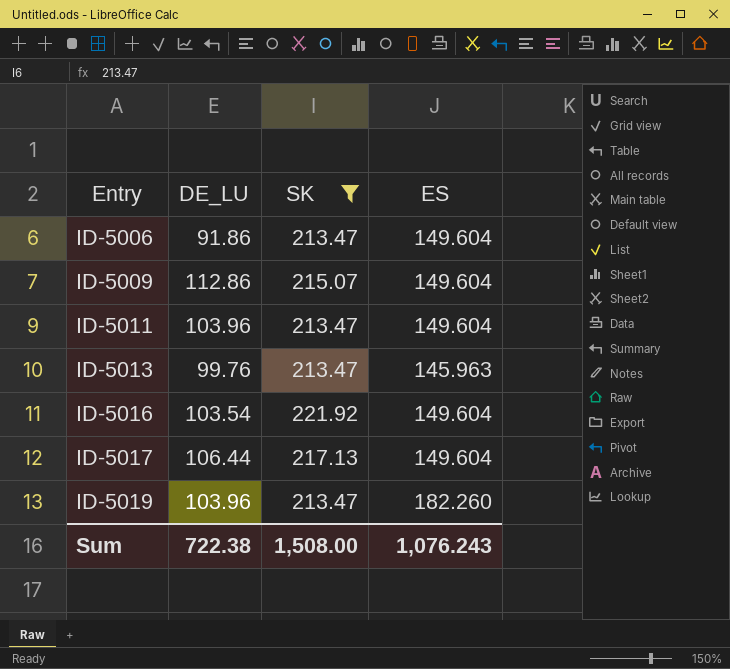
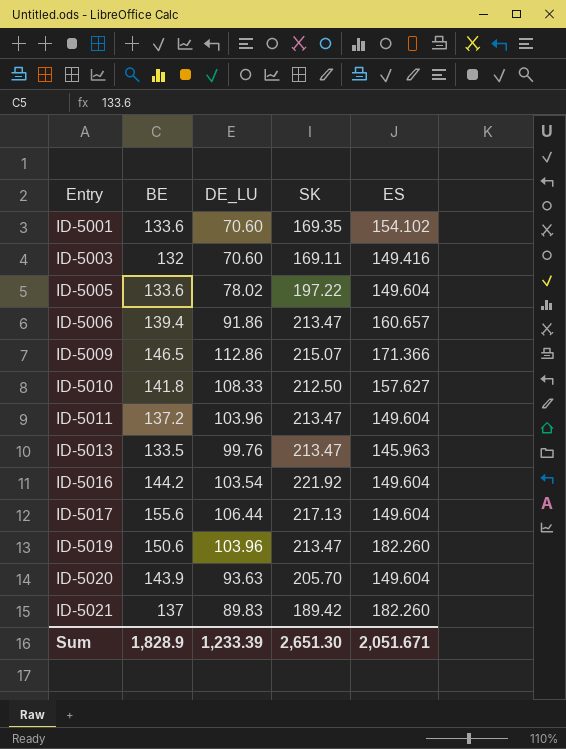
filter: SK >= 213.47 -> none
column BE | position: none -> 2
ID-5006 | ES: 149.604 -> 160.657
ID-5009 | ES: 149.604 -> 171.366
Sum | DE_LU: 722.38 -> 1,233.39
Sum | SK: 1,508.00 -> 2,651.30
Sum | ES: 1,076.243 -> 2,051.671

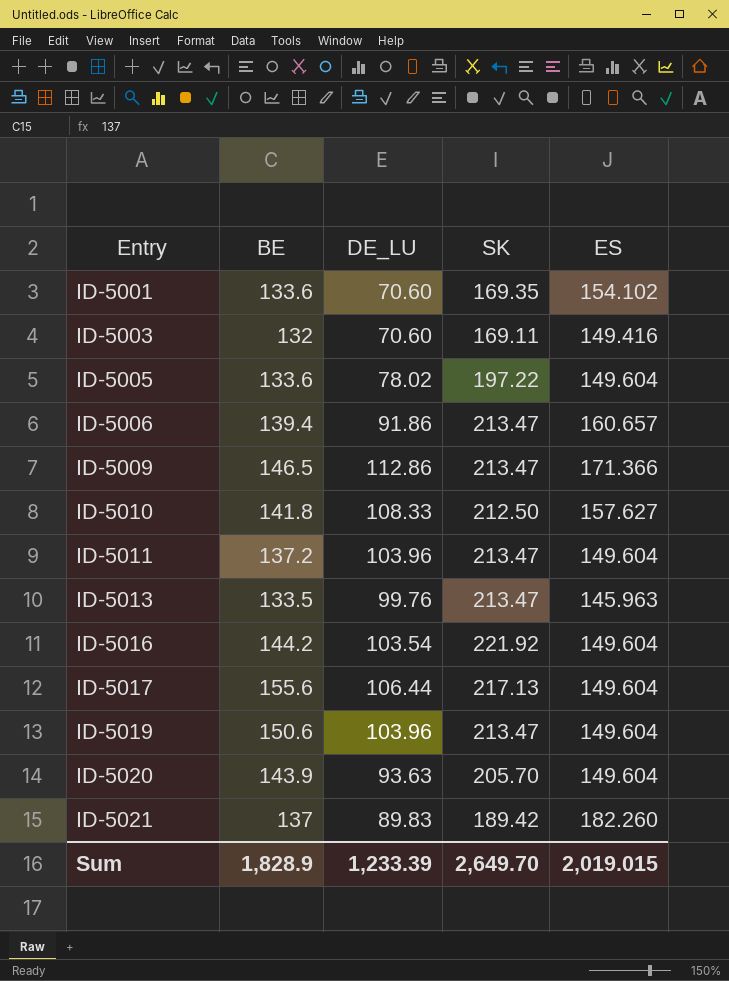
ID-5009 | SK: 215.07 -> 213.47
ID-5019 | ES: 182.260 -> 149.604
Sum | SK: 2,651.30 -> 2,649.70
Sum | ES: 2,051.671 -> 2,019.015

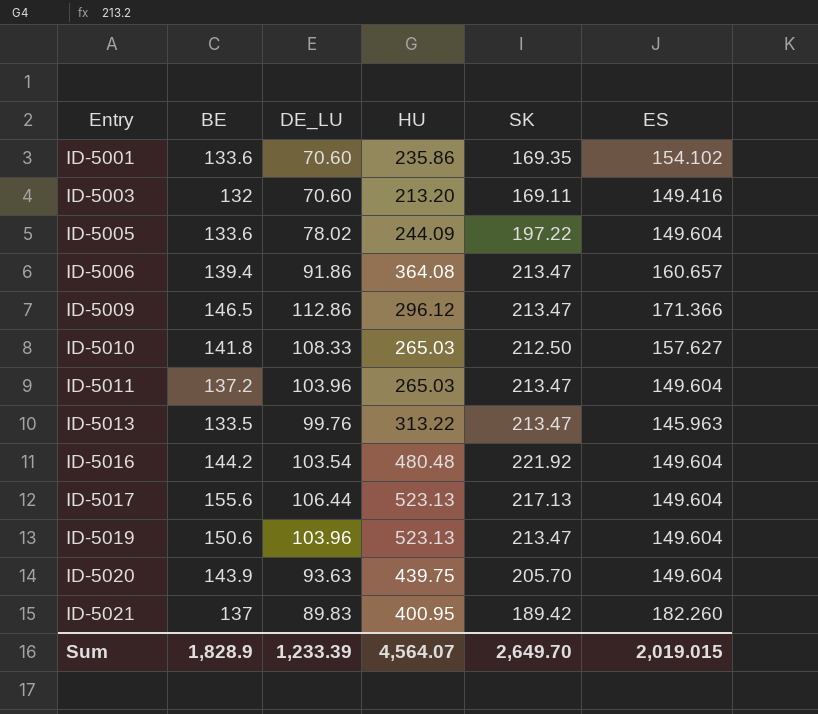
column HU | position: none -> 4

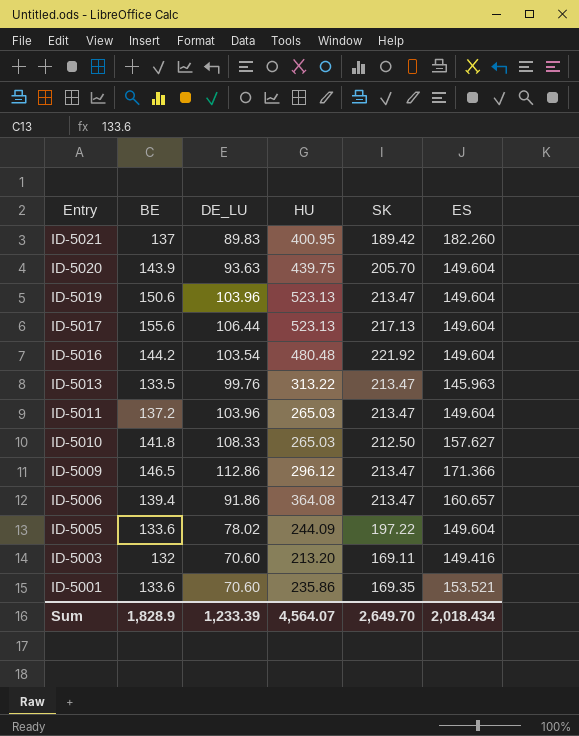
row order: Entry ascending -> Entry descending
ID-5001 | ES: 154.102 -> 153.521
Sum | ES: 2,019.015 -> 2,018.434

